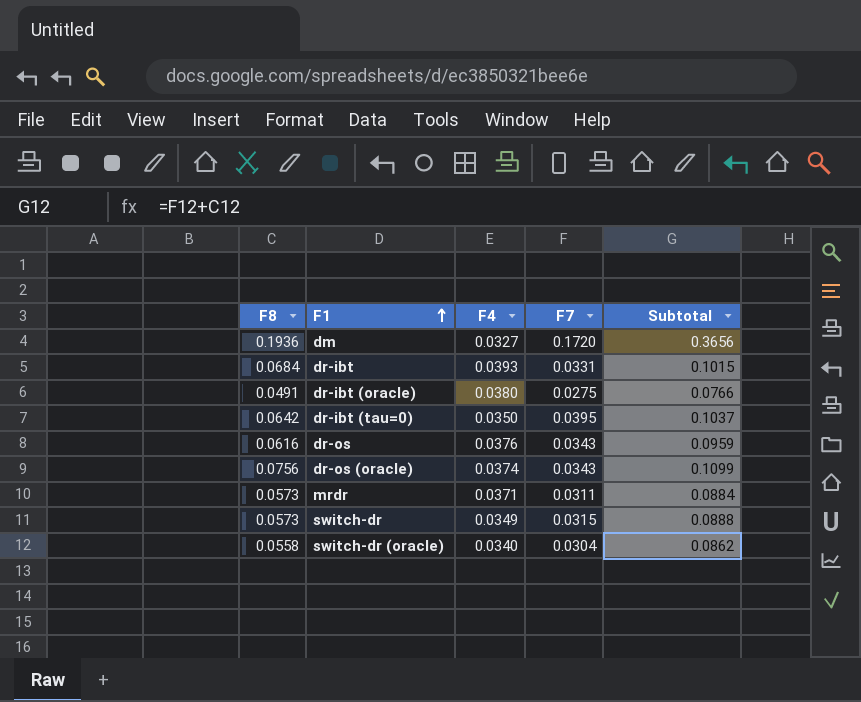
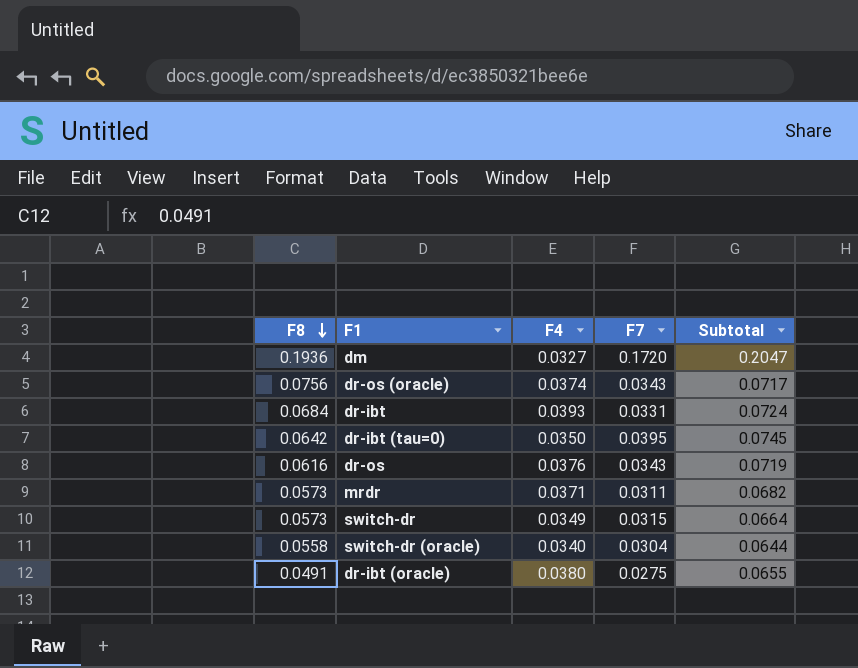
row order: F1 ascending -> F8 descending
column Subtotal | formula: [F8] + [F7] -> [F4] + [F7]

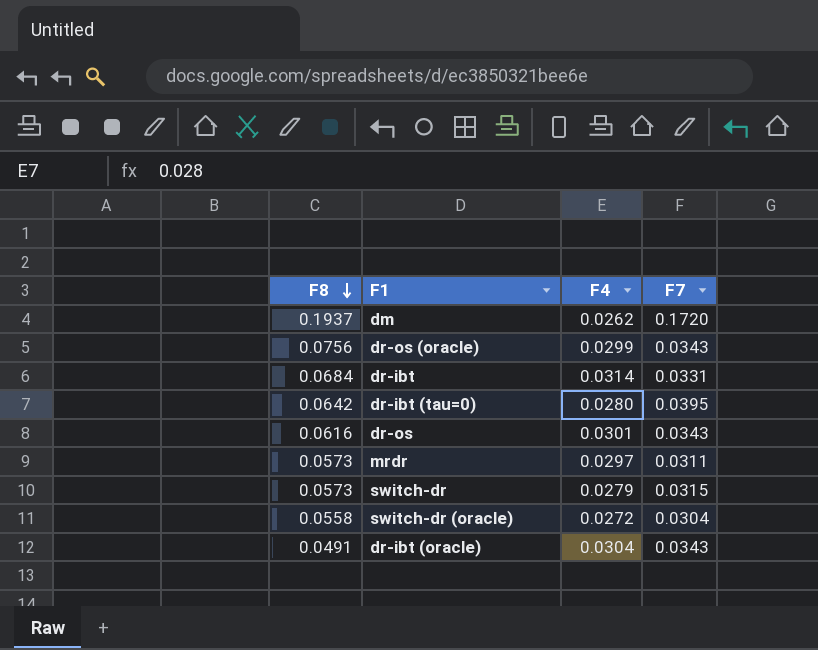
column Subtotal | formula: [F4] + [F7] -> none
dm | F8: 0.1936 -> 0.1937
dm | F4: 0.0327 -> 0.0262
dr-os (oracle) | F4: 0.0374 -> 0.0299
dr-ibt | F4: 0.0393 -> 0.0314
dr-ibt (tau=0) | F4: 0.0350 -> 0.0280
dr-os | F4: 0.0376 -> 0.0301
mrdr | F4: 0.0371 -> 0.0297
switch-dr | F4: 0.0349 -> 0.0279
switch-dr (oracle) | F4: 0.0340 -> 0.0272
dr-ibt (oracle) | F4: 0.0380 -> 0.0304
dr-ibt (oracle) | F7: 0.0275 -> 0.0343

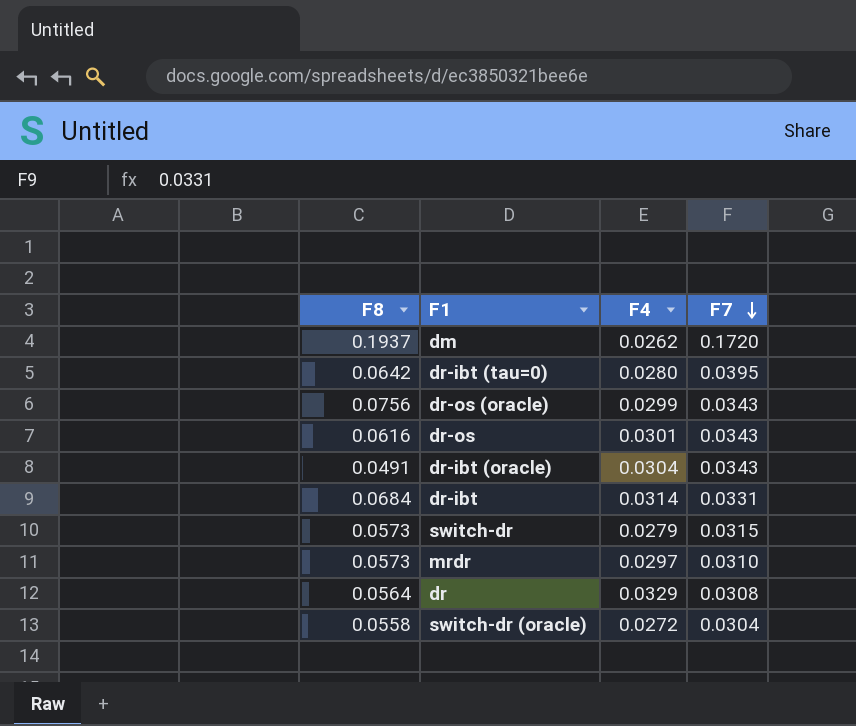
row order: F8 descending -> F7 descending
mrdr | F7: 0.0311 -> 0.0310
row dr: none -> 0.0564 | 0.0329 | 0.0308

